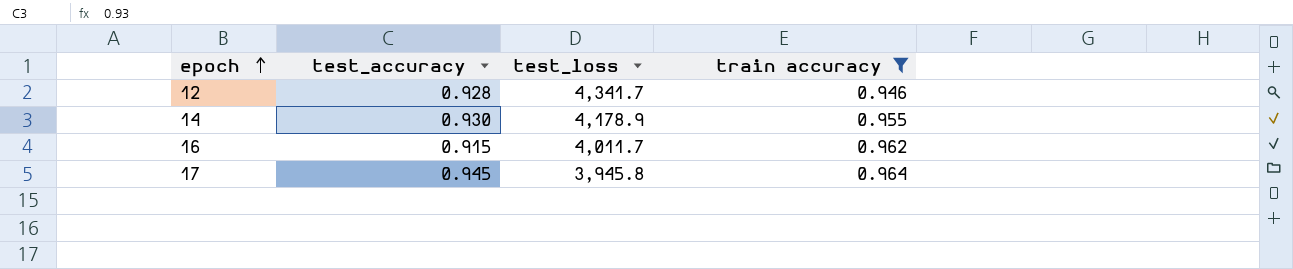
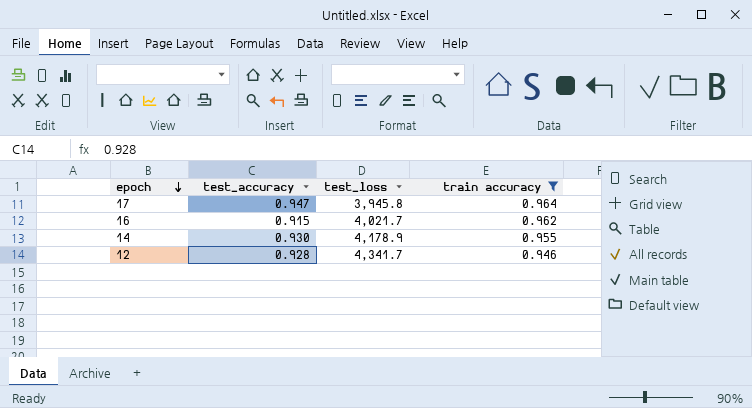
row order: epoch ascending -> epoch descending
17 | test_accuracy: 0.945 -> 0.947
16 | test_loss: 4,011.7 -> 4,021.7

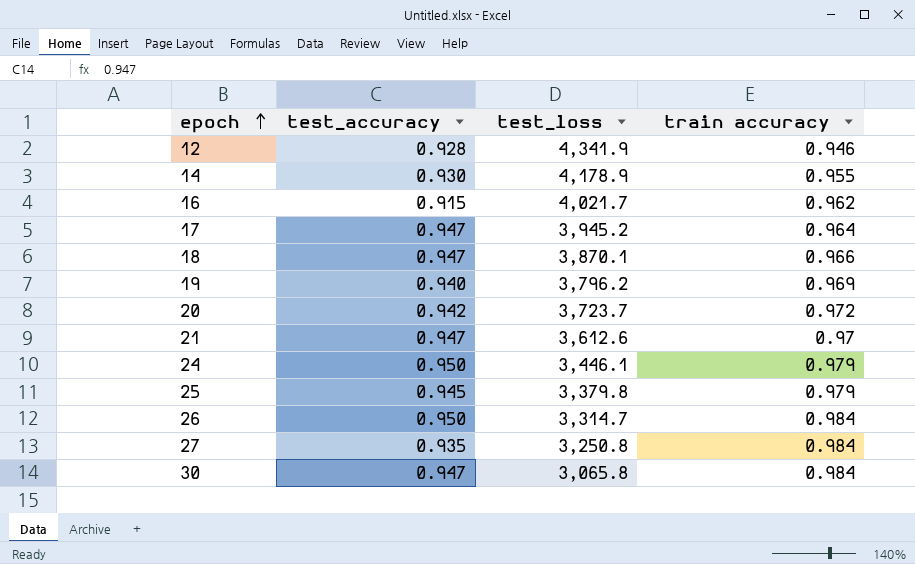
filter: train accuracy <= 0.964 -> none
row order: epoch descending -> epoch ascending
12 | test_loss: 4,341.7 -> 4,341.9
17 | test_loss: 3,945.8 -> 3,945.2

